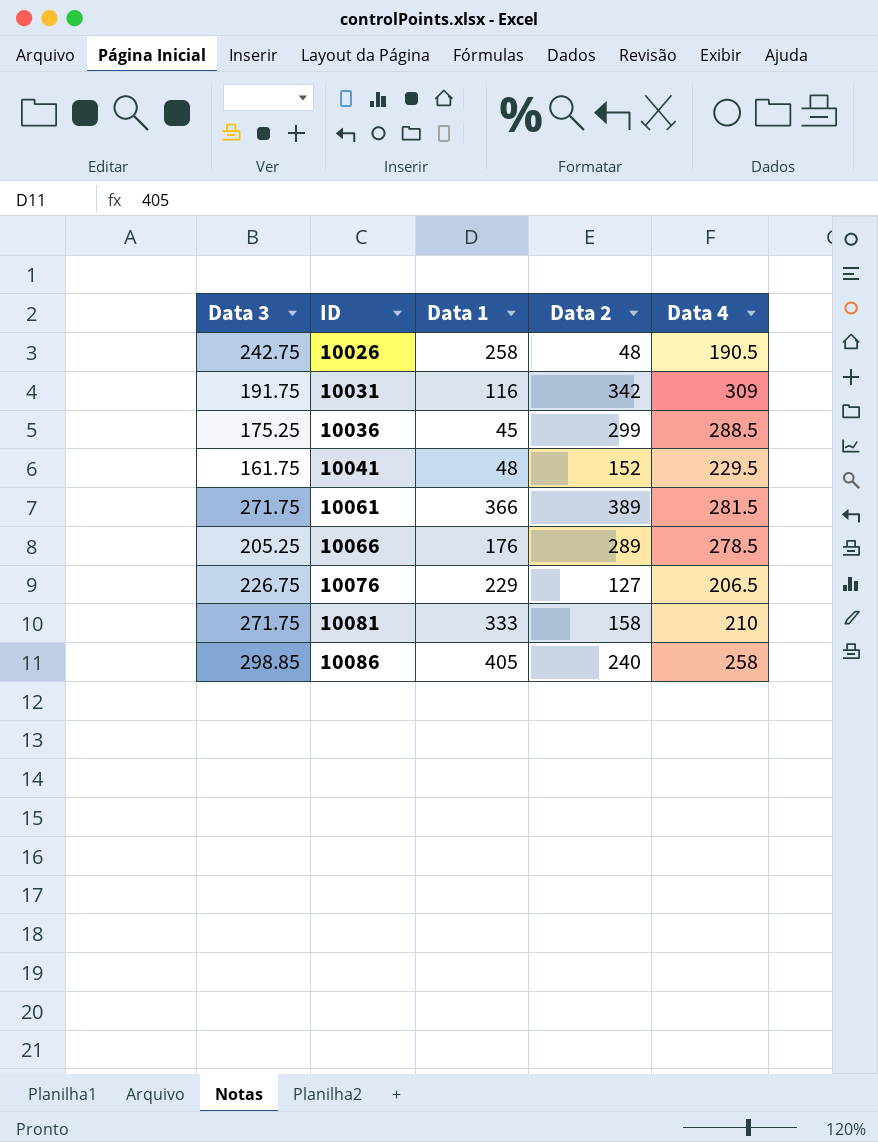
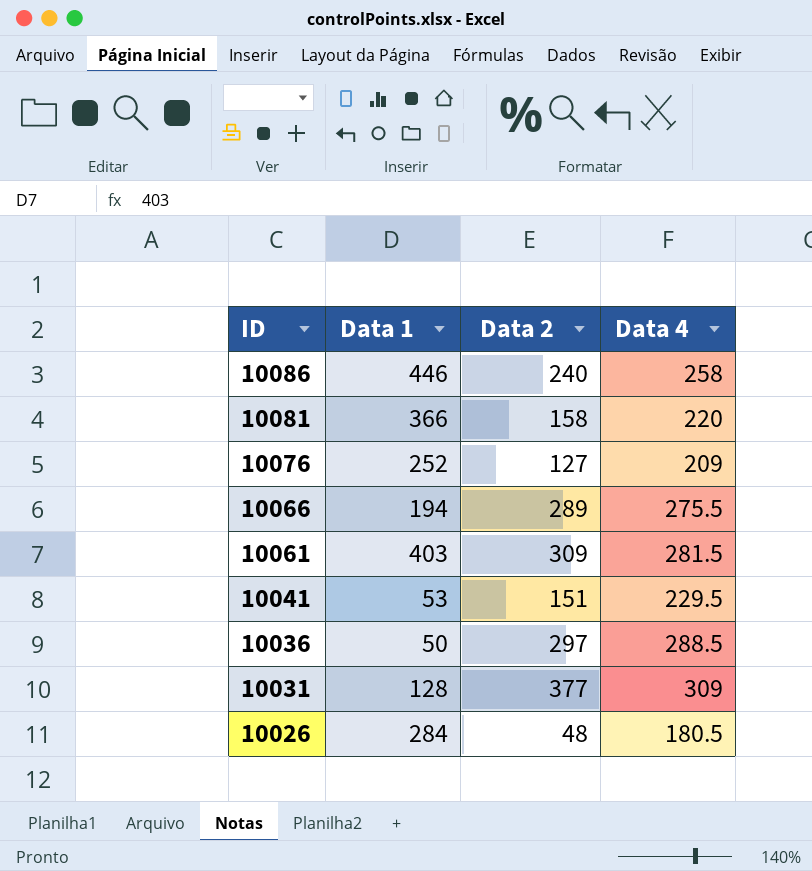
row order: ID ascending -> ID descending
column Data 3 | position: 1 -> none
10086 | Data 1: 405 -> 446
10081 | Data 1: 333 -> 366
10081 | Data 4: 210 -> 220
10076 | Data 1: 229 -> 252
10076 | Data 4: 206.5 -> 209
10066 | Data 1: 176 -> 194
10066 | Data 4: 278.5 -> 275.5
10061 | Data 1: 366 -> 403
10061 | Data 2: 389 -> 309
10041 | Data 1: 48 -> 53
10041 | Data 2: 152 -> 151
10036 | Data 1: 45 -> 50
10036 | Data 2: 299 -> 297
10031 | Data 1: 116 -> 128
10031 | Data 2: 342 -> 377
10026 | Data 1: 258 -> 284
10026 | Data 4: 190.5 -> 180.5

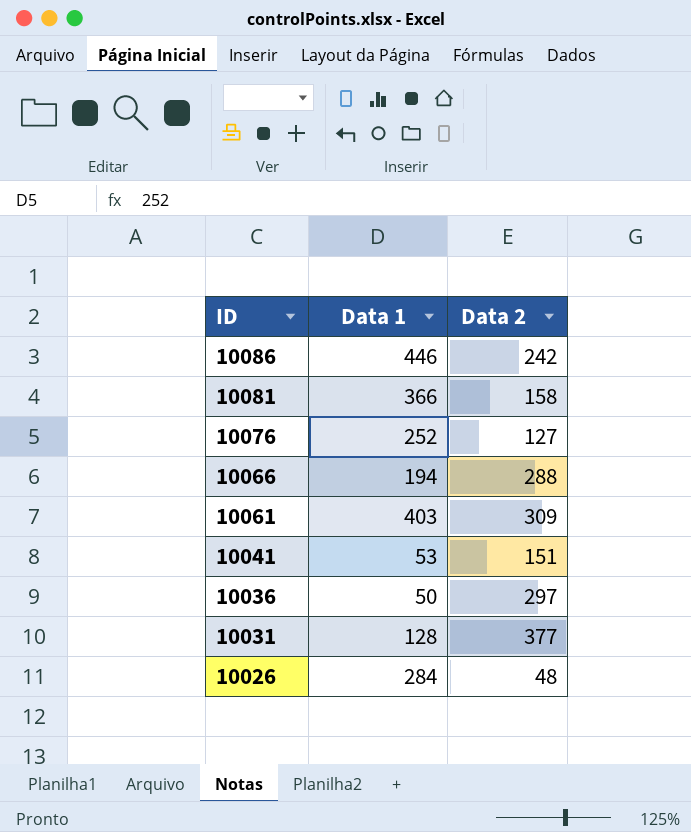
column Data 4 | position: 4 -> none
10086 | Data 2: 240 -> 242
10066 | Data 2: 289 -> 288

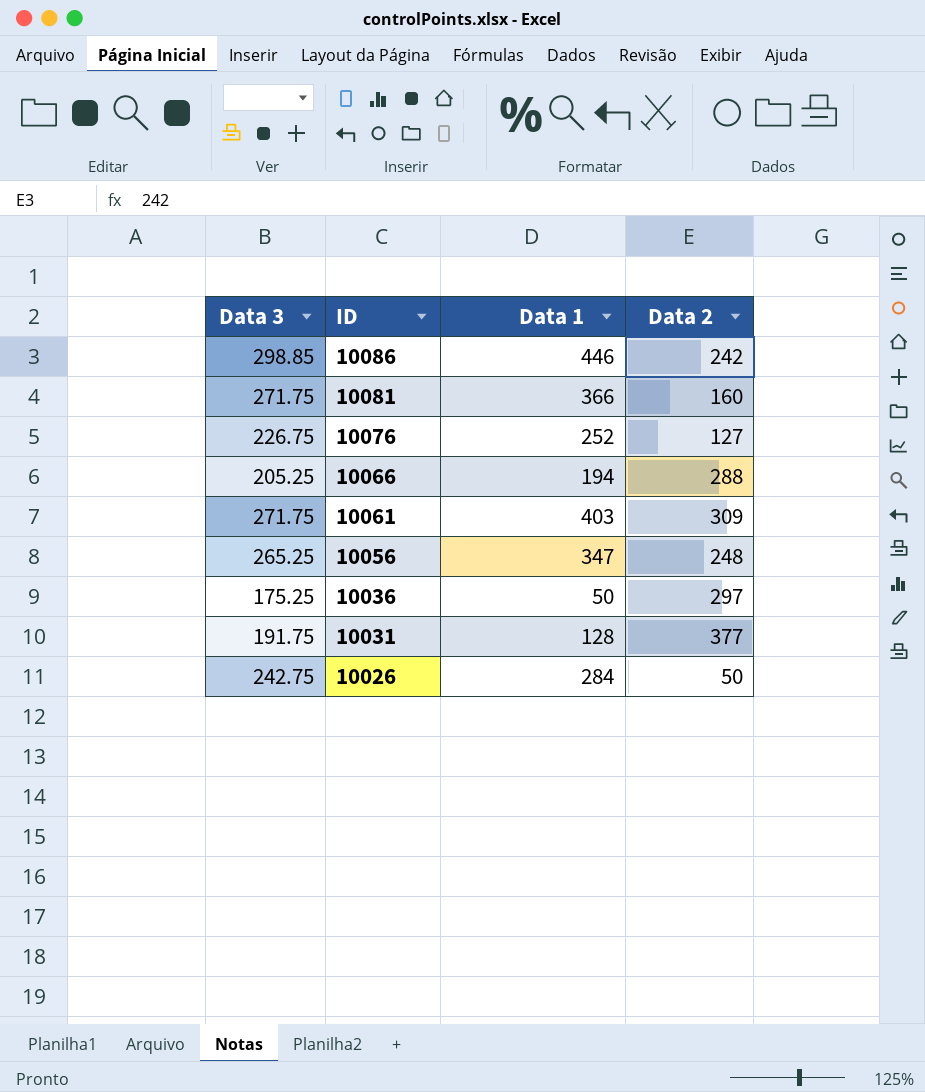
column Data 3 | position: none -> 1
row 10041: 53 | 151 -> none
10081 | Data 2: 158 -> 160
row 10056: none -> 265.25 | 347 | 248
10026 | Data 2: 48 -> 50

